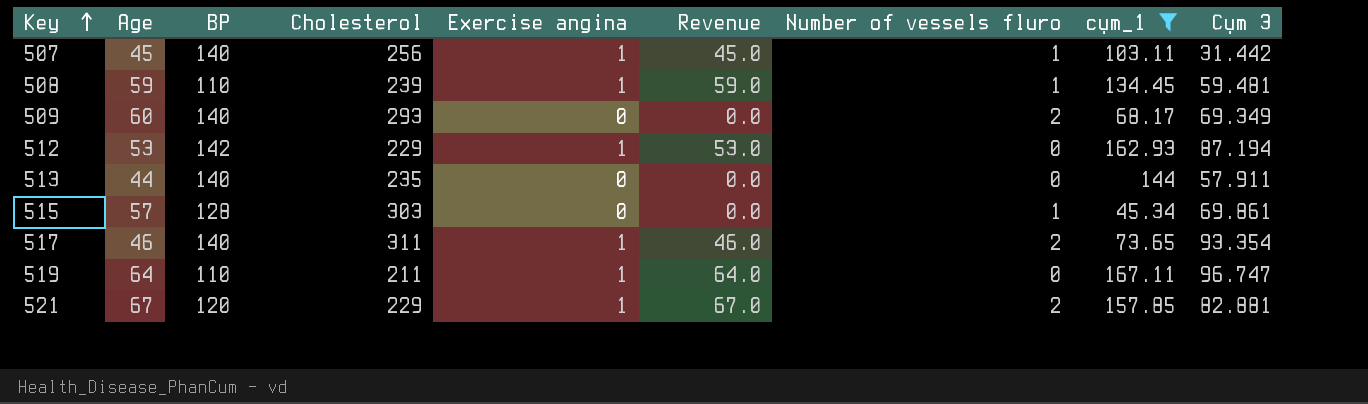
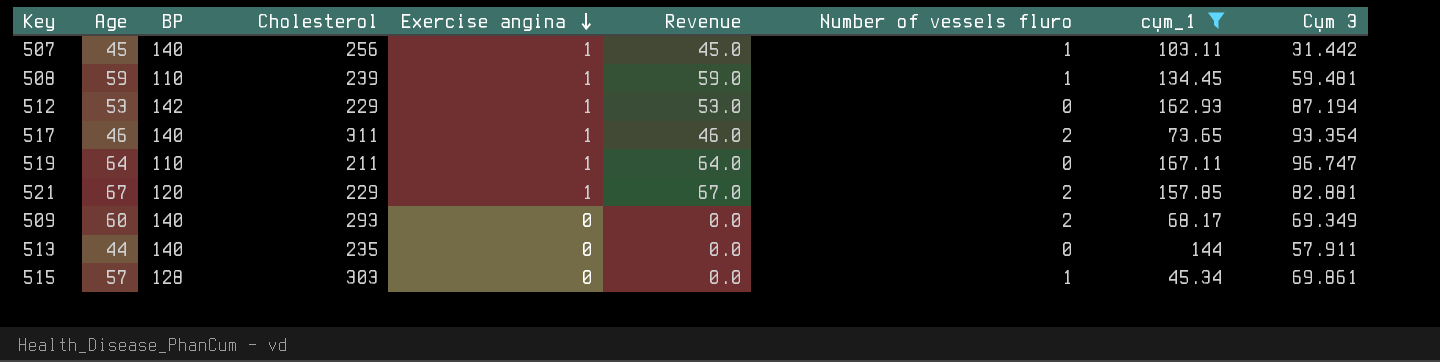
row order: Key ascending -> Exercise angina descending

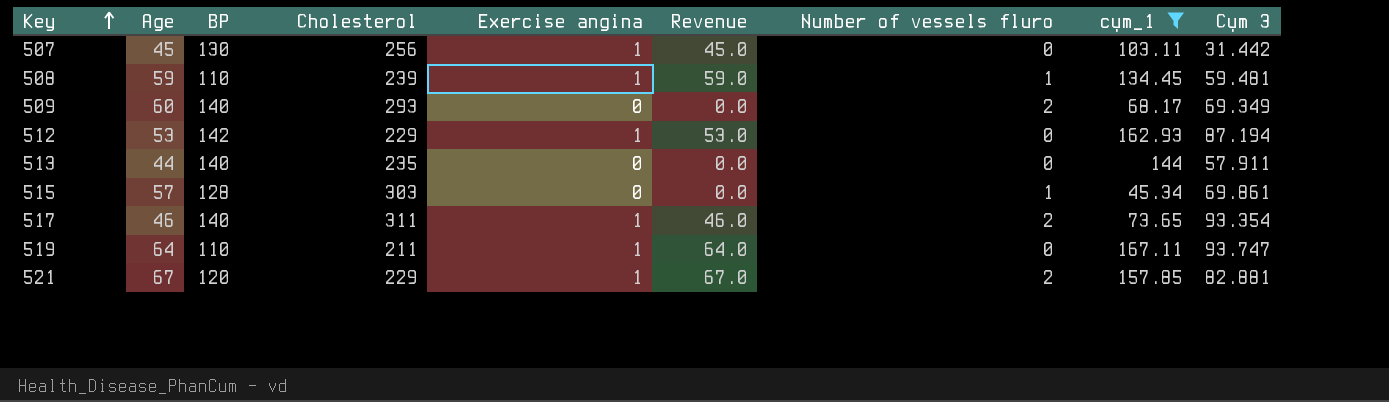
row order: Exercise angina descending -> Key ascending
507 | BP: 140 -> 130
507 | Number of vessels fluro: 1 -> 0
519 | Cụm 3: 96.747 -> 93.747

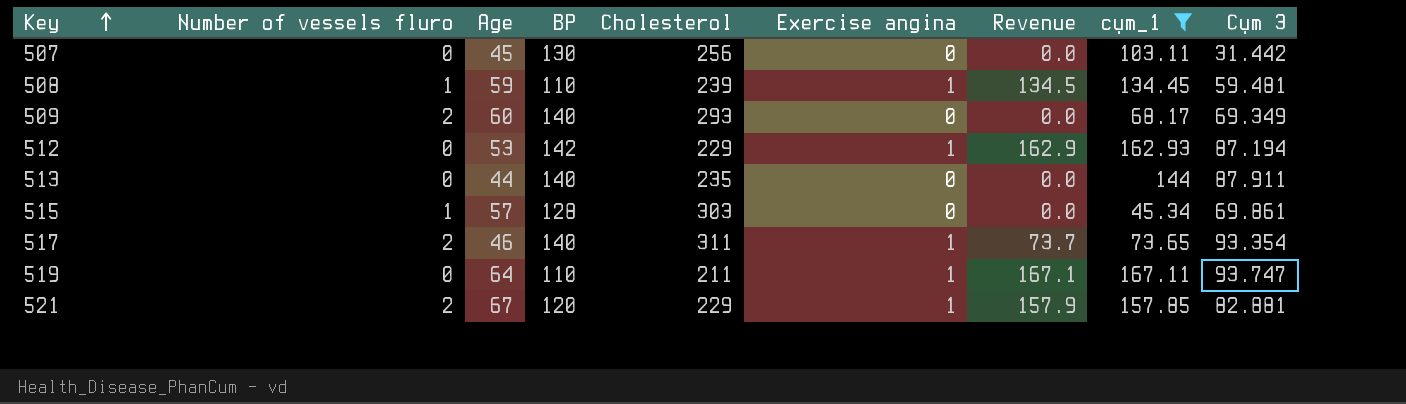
column Number of vessels fluro | position: 7 -> 2
column Revenue | formula: [Age] * [Exercise angina] -> [Exercise angina] * [cụm_1]
507 | Exercise angina: 1 -> 0
513 | Cụm 3: 57.911 -> 87.911

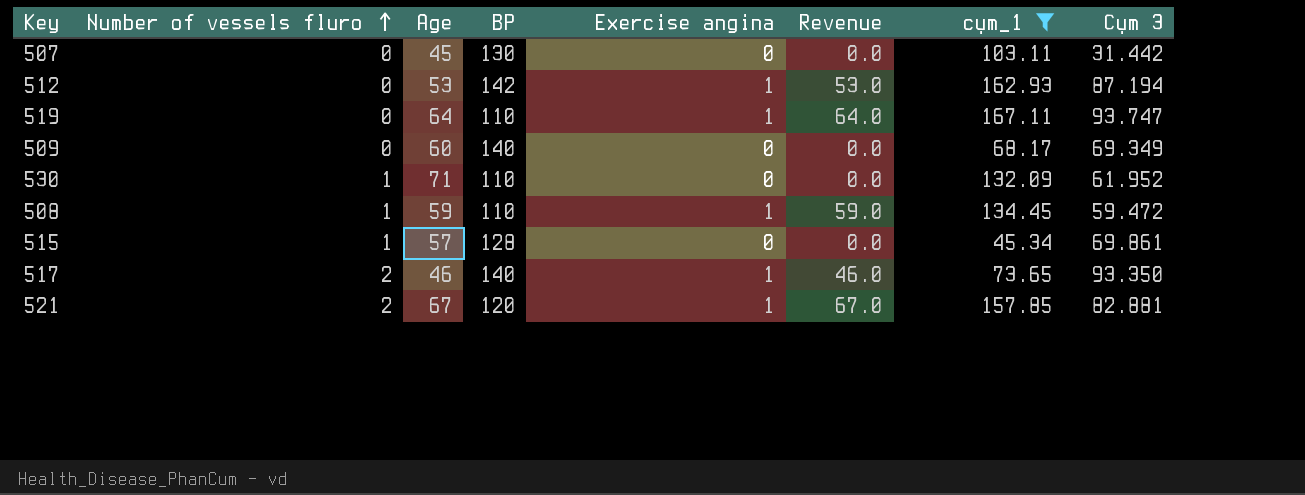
row order: Key ascending -> Number of vessels fluro ascending
column Cholesterol | position: 5 -> none
column Revenue | formula: [Exercise angina] * [cụm_1] -> [Age] * [Exercise angina]
row 513: 0 | 44 | 140 | 235 | 0 | 0.0 | 144 | 87.911 -> none
509 | Number of vessels fluro: 2 -> 0
row 530: none -> 1 | 71 | 110 | 0 | 0.0 | 132.09 | 61.952
508 | Cụm 3: 59.481 -> 59.472
517 | Cụm 3: 93.354 -> 93.350

